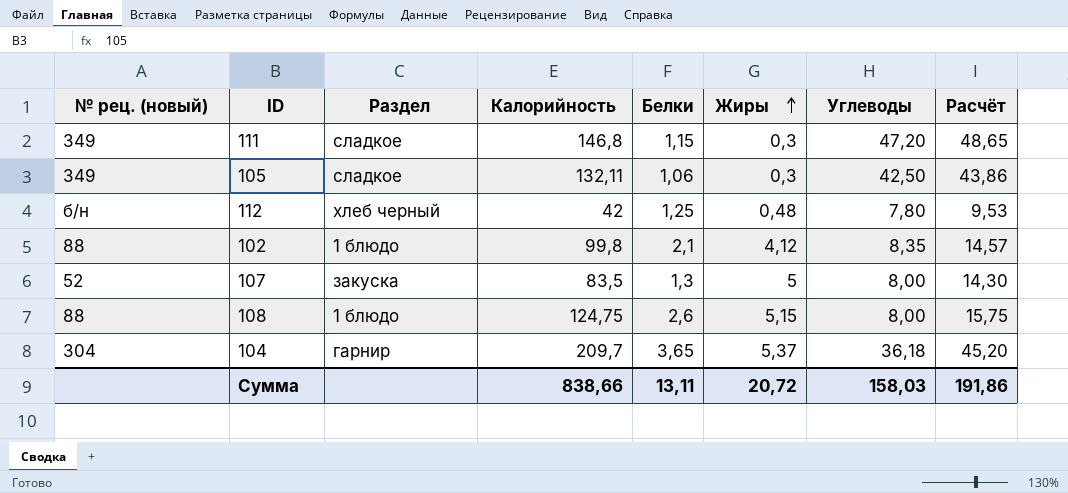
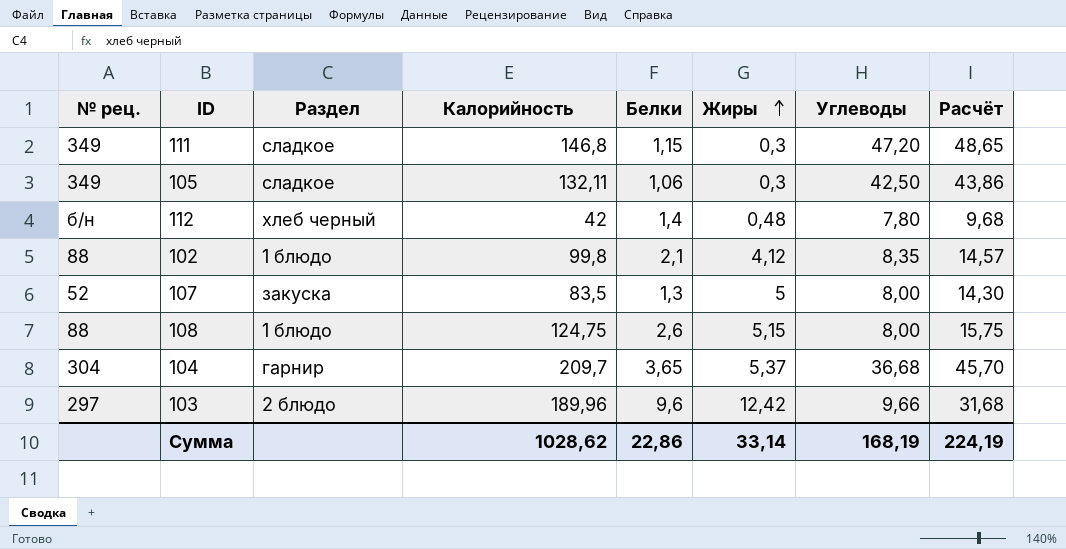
column name: № рец. (новый) -> № рец.
112 | Белки: 1,25 -> 1,4
112 | Расчёт: 9,53 -> 9,68
104 | Углеводы: 36,18 -> 36,68
104 | Расчёт: 45,20 -> 45,70
row 103: none -> 297 | 2 блюдо | 189,96 | 9,6 | 12,42 | 9,66 | 31,68
Сумма | Калорийность: 838,66 -> 1028,62
Сумма | Белки: 13,11 -> 22,86
Сумма | Жиры: 20,72 -> 33,14
Сумма | Углеводы: 158,03 -> 168,19
Сумма | Расчёт: 191,86 -> 224,19

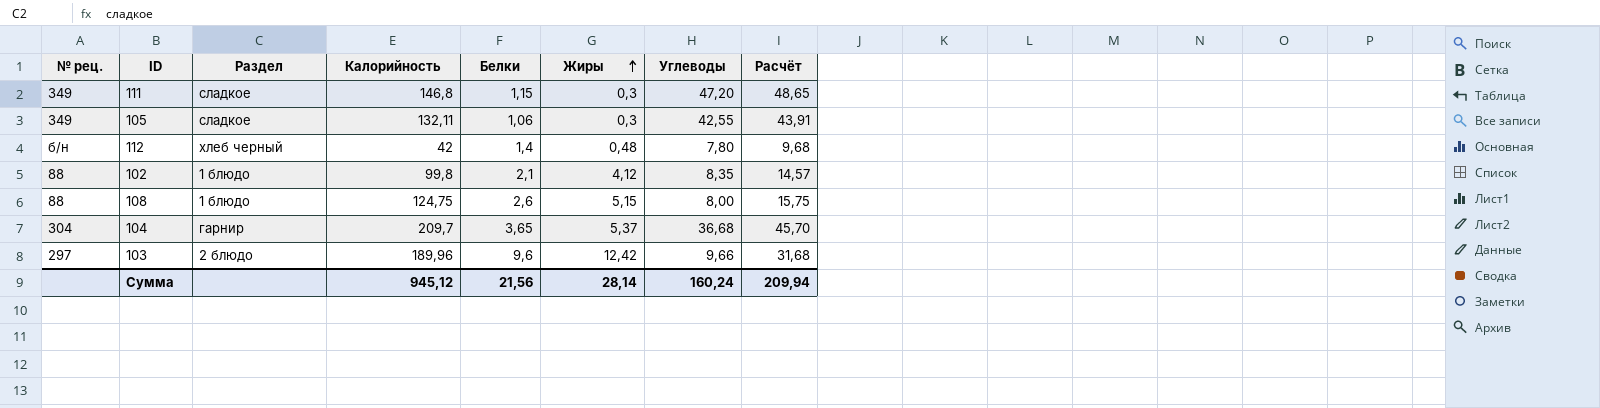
row 107: 52 | закуска | 83,5 | 1,3 | 5 | 8,00 | 14,30 -> none
105 | Углеводы: 42,50 -> 42,55
105 | Расчёт: 43,86 -> 43,91
Сумма | Калорийность: 1028,62 -> 945,12
Сумма | Белки: 22,86 -> 21,56
Сумма | Жиры: 33,14 -> 28,14
Сумма | Углеводы: 168,19 -> 160,24
Сумма | Расчёт: 224,19 -> 209,94

